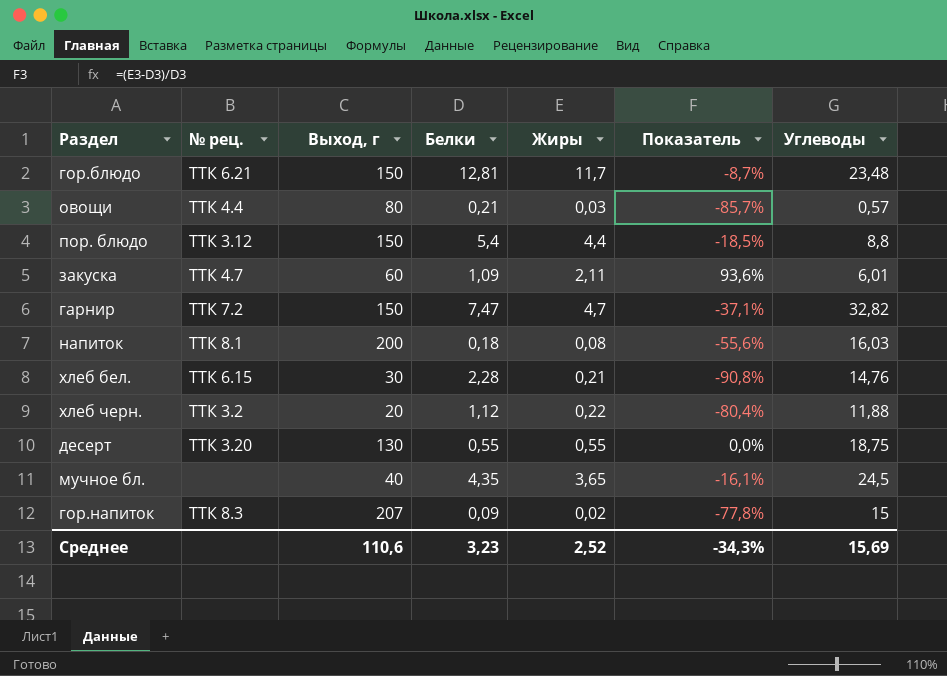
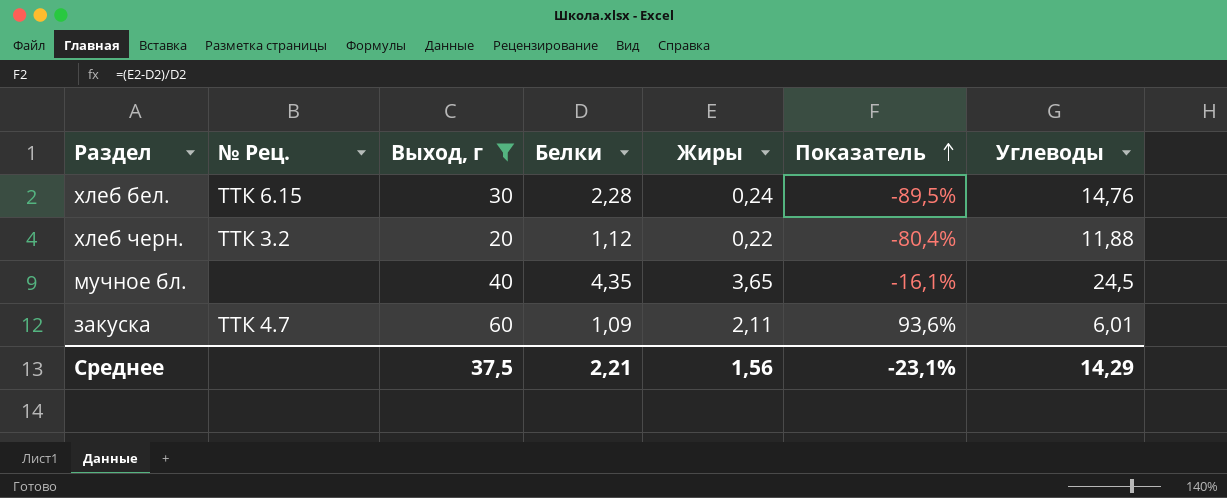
filter: none -> Выход, г <= 60
row order: none -> Показатель ascending
column name: № рец. -> № Рец.
хлеб бел. | Жиры: 0,21 -> 0,24
хлеб бел. | Показатель: -90,8% -> -89,5%
Среднее | Выход, г: 110,6 -> 37,5
Среднее | Белки: 3,23 -> 2,21
Среднее | Жиры: 2,52 -> 1,56
Среднее | Показатель: -34,3% -> -23,1%
Среднее | Углеводы: 15,69 -> 14,29

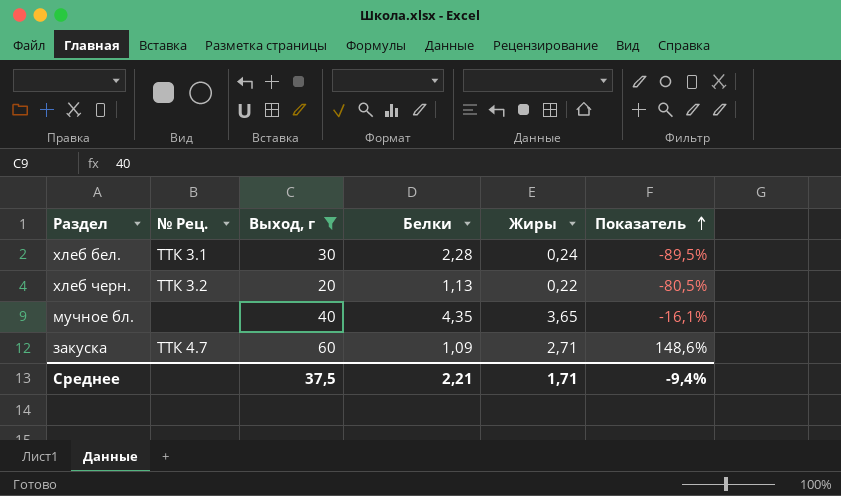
column Углеводы | position: 7 -> none
хлеб бел. | № Рец.: ТТК 6.15 -> ТТК 3.1
хлеб черн. | Белки: 1,12 -> 1,13
хлеб черн. | Показатель: -80,4% -> -80,5%
закуска | Жиры: 2,11 -> 2,71
закуска | Показатель: 93,6% -> 148,6%
Среднее | Жиры: 1,56 -> 1,71
Среднее | Показатель: -23,1% -> -9,4%

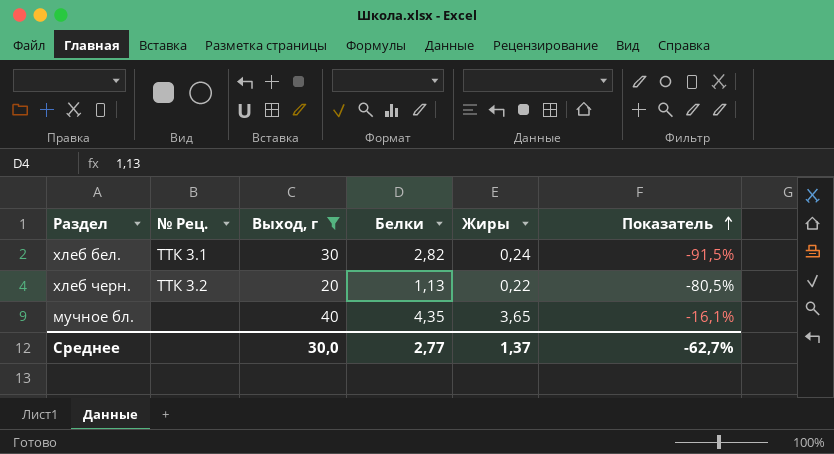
row закуска: ТТК 4.7 | 60 | 1,09 | 2,71 | 148,6% -> none
хлеб бел. | Белки: 2,28 -> 2,82
хлеб бел. | Показатель: -89,5% -> -91,5%
Среднее | Выход, г: 37,5 -> 30,0
Среднее | Белки: 2,21 -> 2,77
Среднее | Жиры: 1,71 -> 1,37
Среднее | Показатель: -9,4% -> -62,7%

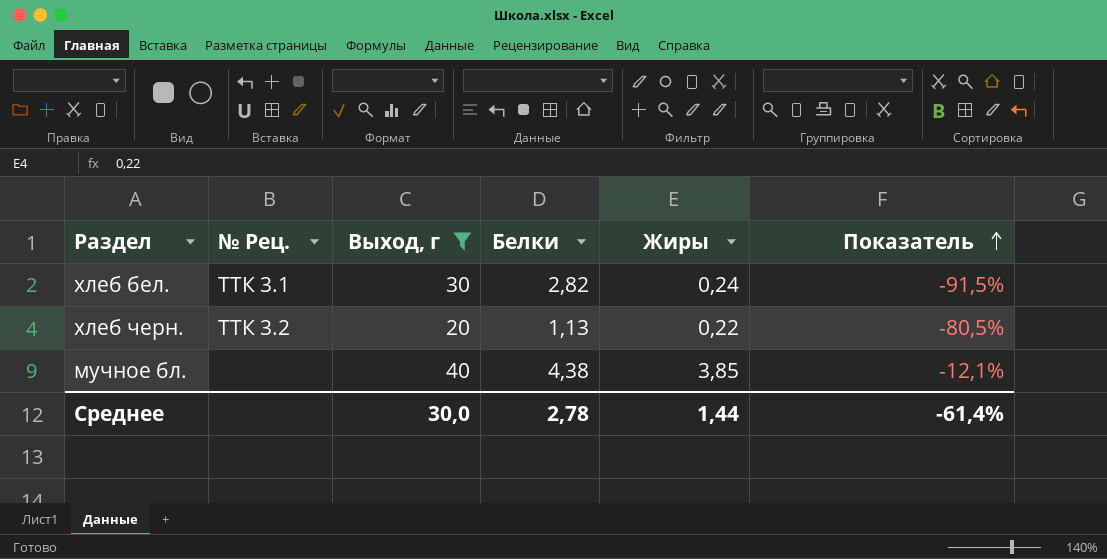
мучное бл. | Белки: 4,35 -> 4,38
мучное бл. | Жиры: 3,65 -> 3,85
мучное бл. | Показатель: -16,1% -> -12,1%
Среднее | Белки: 2,77 -> 2,78
Среднее | Жиры: 1,37 -> 1,44
Среднее | Показатель: -62,7% -> -61,4%

